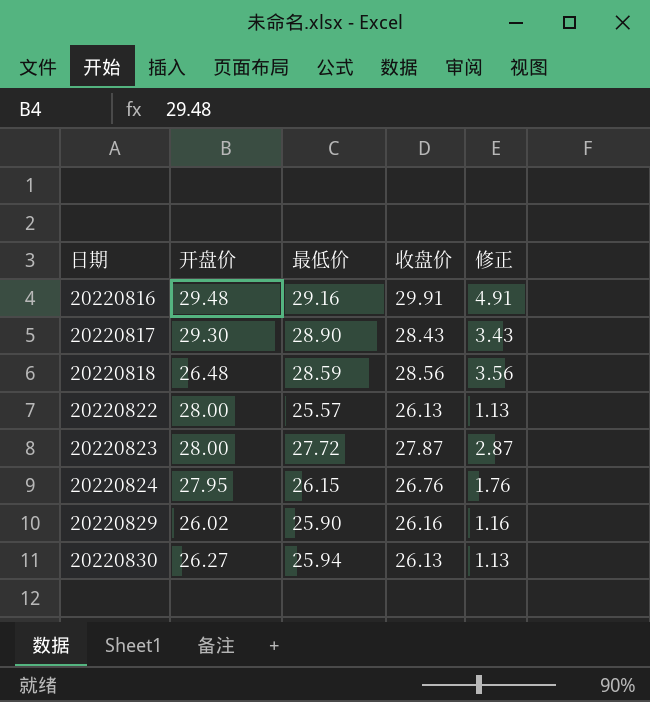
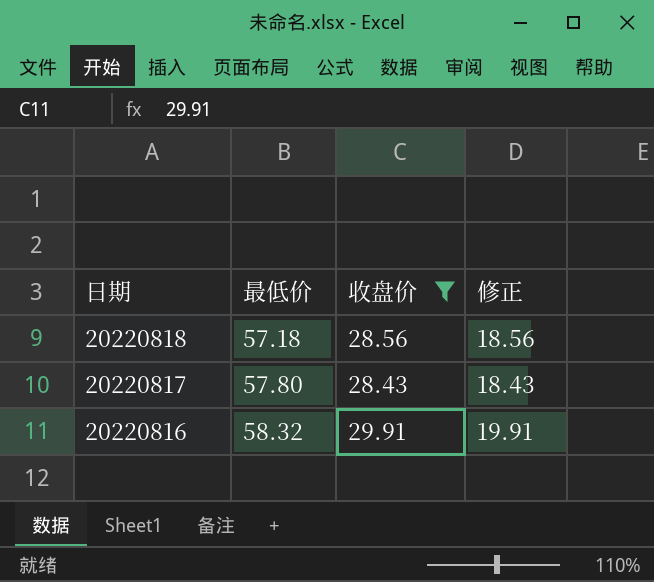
filter: none -> 收盘价 >= 28.43
row order: 日期 ascending -> 日期 descending
column 开盘价 | position: 2 -> none
column 修正 | formula: [收盘价] - 25 -> [收盘价] - 10
20220818 | 最低价: 28.59 -> 57.18
20220817 | 最低价: 28.90 -> 57.80
20220816 | 最低价: 29.16 -> 58.32

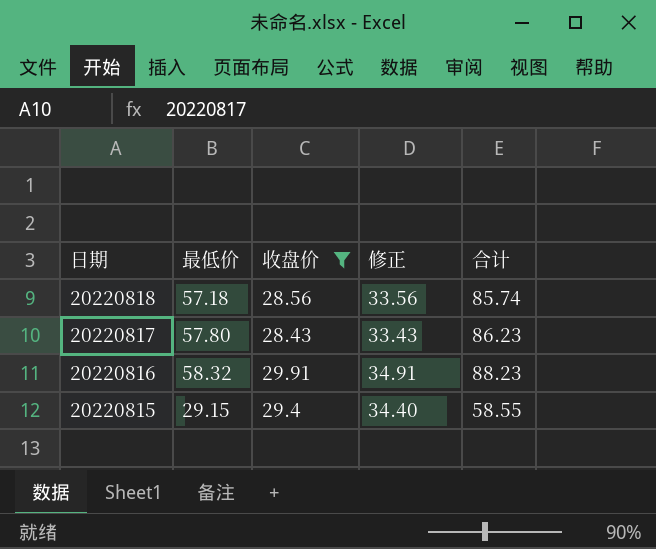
column 修正 | formula: [收盘价] - 10 -> [收盘价] + 5
column 合计 | formula: none -> [最低价] + [收盘价]
row 20220815: none -> 29.15 | 29.4 | 34.40 | 58.55

